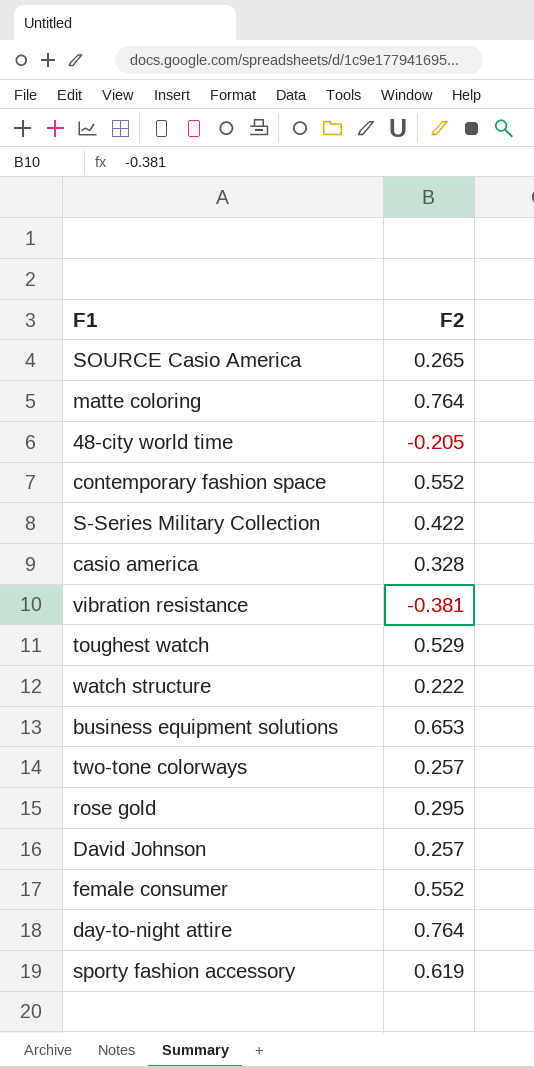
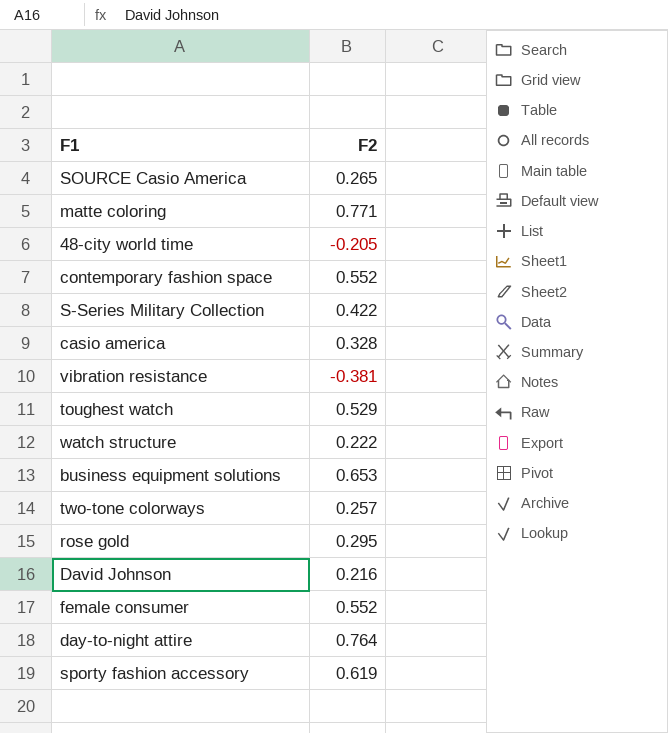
matte coloring | F2: 0.764 -> 0.771
David Johnson | F2: 0.257 -> 0.216

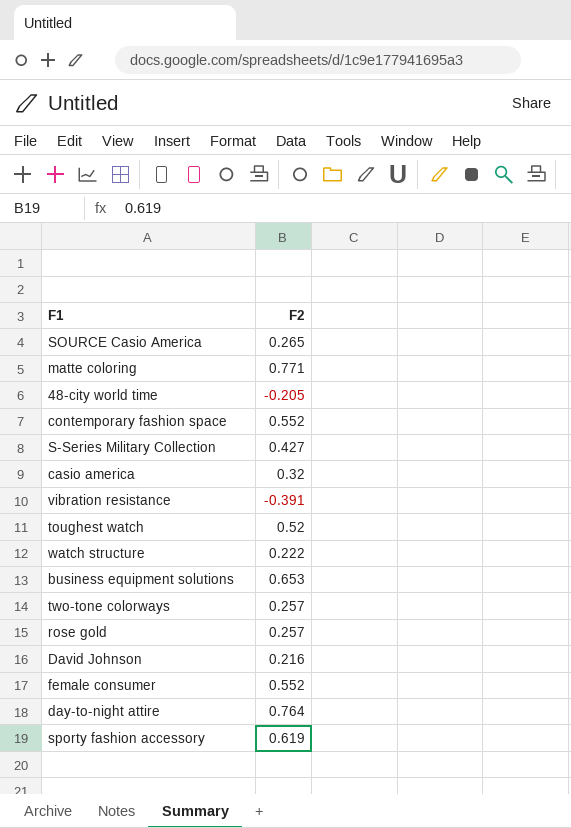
S-Series Military Collection | F2: 0.422 -> 0.427
casio america | F2: 0.328 -> 0.32
vibration resistance | F2: -0.381 -> -0.391
toughest watch | F2: 0.529 -> 0.52
rose gold | F2: 0.295 -> 0.257

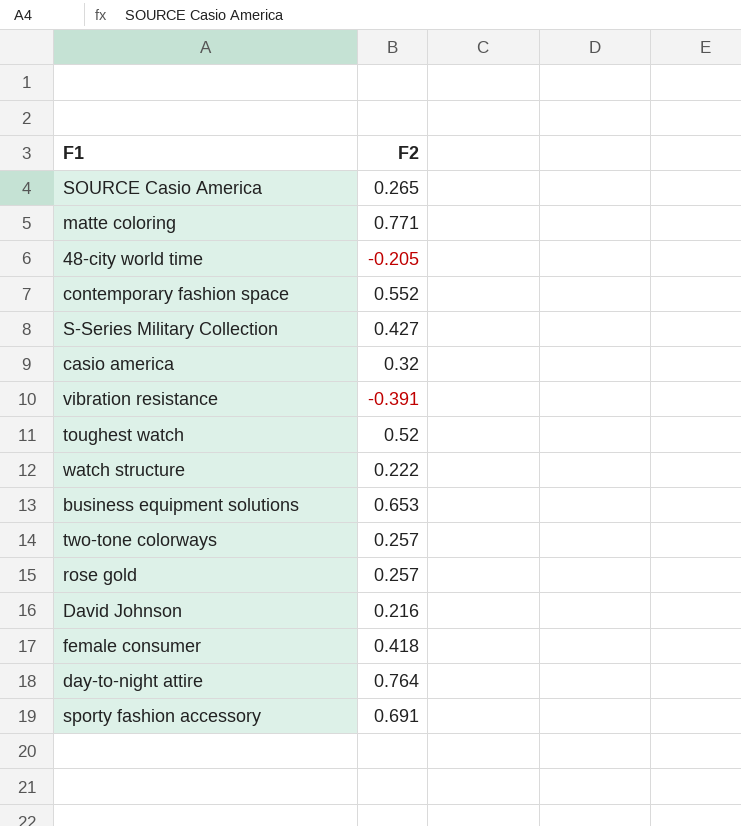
female consumer | F2: 0.552 -> 0.418
sporty fashion accessory | F2: 0.619 -> 0.691

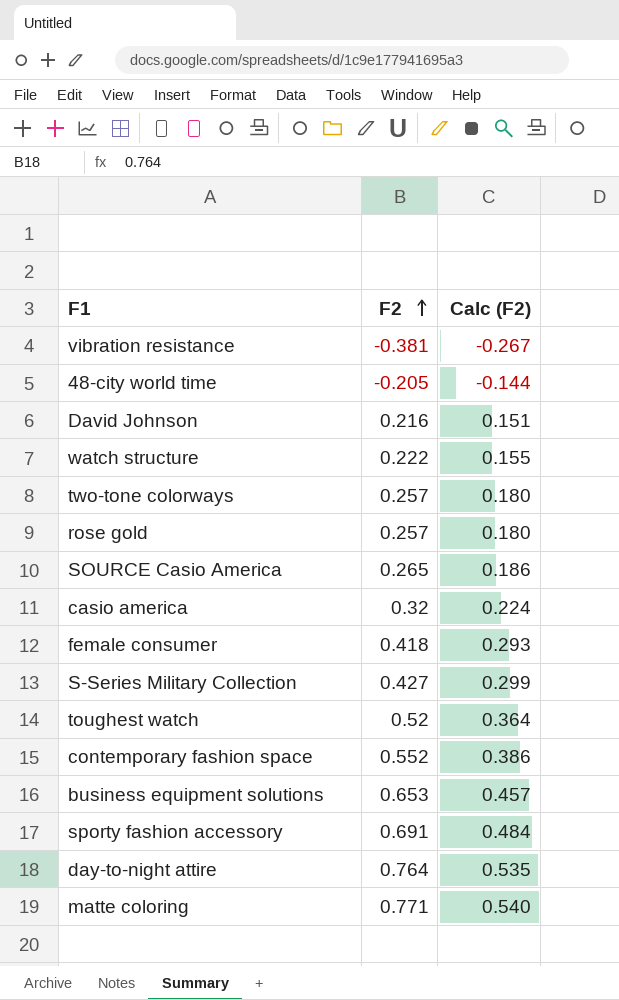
row order: none -> F2 ascending
column Calc (F2) | formula: none -> [F2] * 0.7
vibration resistance | F2: -0.391 -> -0.381

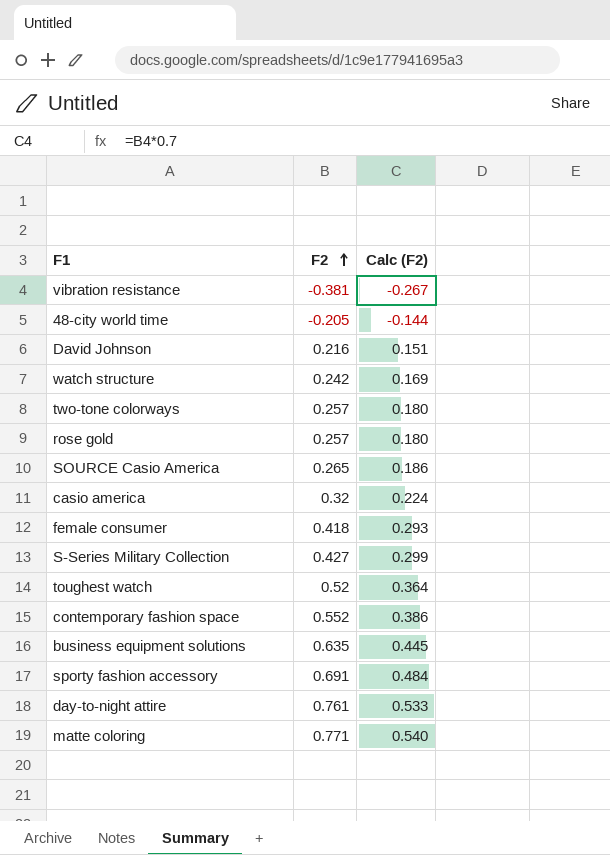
watch structure | F2: 0.222 -> 0.242
watch structure | Calc (F2): 0.155 -> 0.169
business equipment solutions | F2: 0.653 -> 0.635
business equipment solutions | Calc (F2): 0.457 -> 0.445
day-to-night attire | F2: 0.764 -> 0.761
day-to-night attire | Calc (F2): 0.535 -> 0.533

